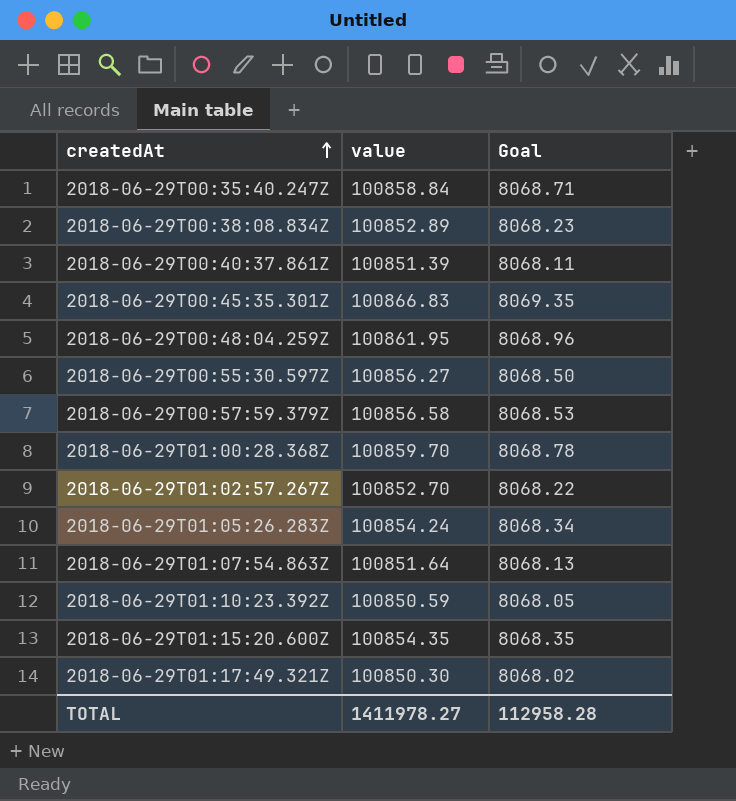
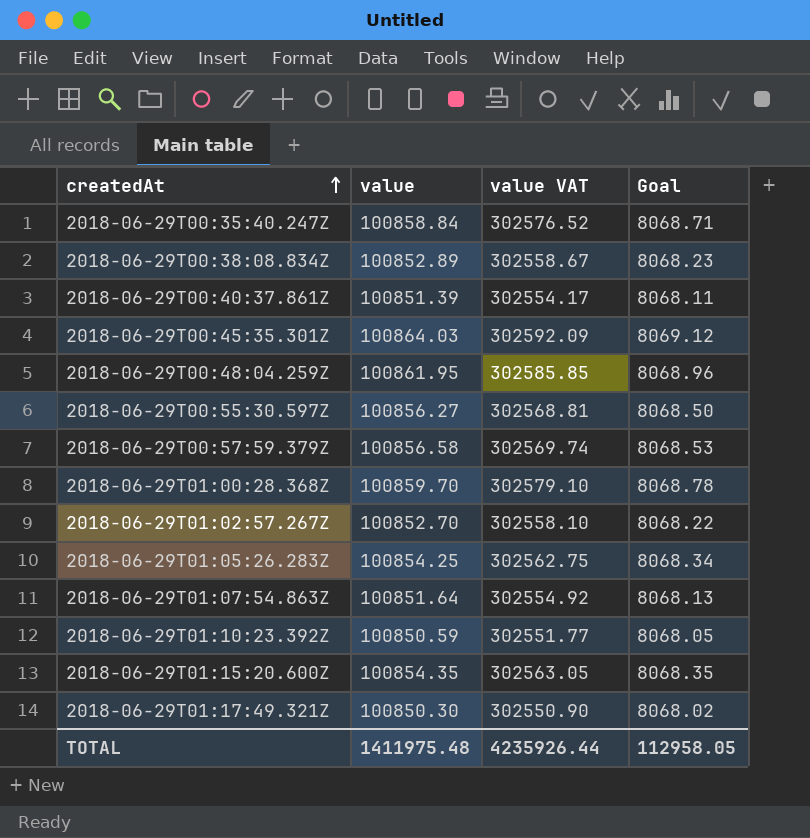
column value VAT | formula: none -> [value] * 3
2018-06-29T00:45:35.301Z | value: 100866.83 -> 100864.03
2018-06-29T00:45:35.301Z | Goal: 8069.35 -> 8069.12
2018-06-29T01:05:26.283Z | value: 100854.24 -> 100854.25
TOTAL | value: 1411978.27 -> 1411975.48
TOTAL | Goal: 112958.28 -> 112958.05

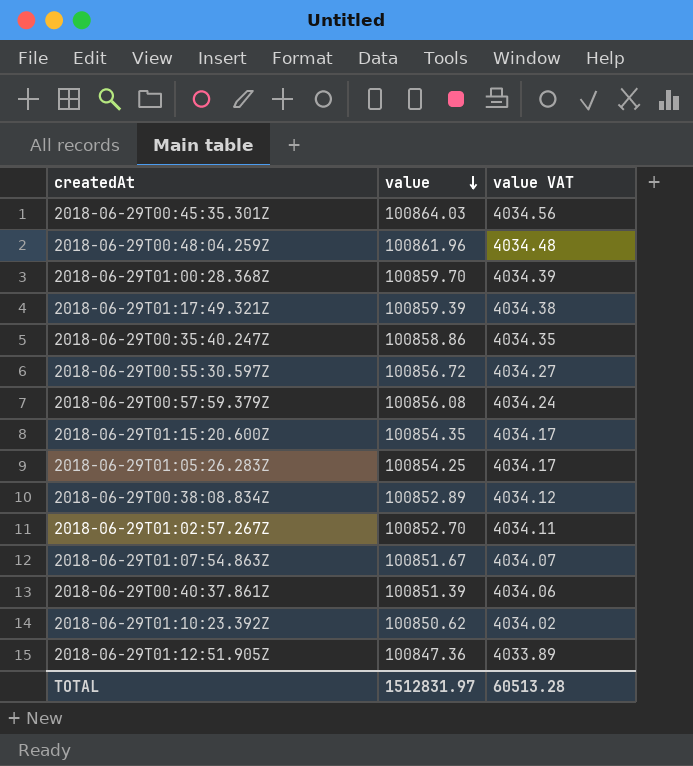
row order: createdAt ascending -> value descending
column Goal | formula: [value] * 0.08 -> none
column value VAT | formula: [value] * 3 -> [value] * 0.04
2018-06-29T00:48:04.259Z | value: 100861.95 -> 100861.96
2018-06-29T01:17:49.321Z | value: 100850.30 -> 100859.39
2018-06-29T00:35:40.247Z | value: 100858.84 -> 100858.86
2018-06-29T00:55:30.597Z | value: 100856.27 -> 100856.72
2018-06-29T00:57:59.379Z | value: 100856.58 -> 100856.08
2018-06-29T01:07:54.863Z | value: 100851.64 -> 100851.67
2018-06-29T01:10:23.392Z | value: 100850.59 -> 100850.62
row 2018-06-29T01:12:51.905Z: none -> 100847.36 | 4033.89
TOTAL | value: 1411975.48 -> 1512831.97
TOTAL | value VAT: 4235926.44 -> 60513.28

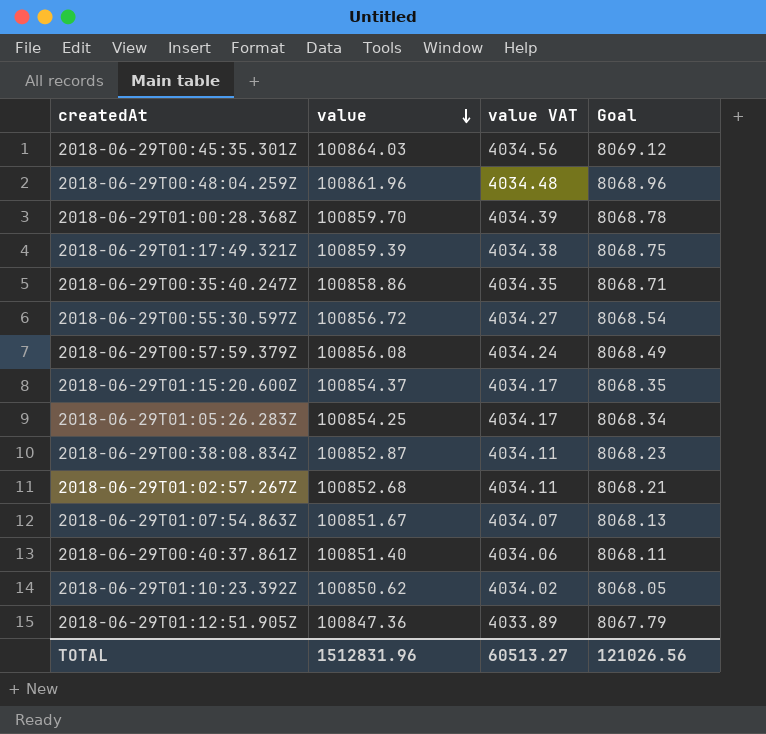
column Goal | formula: none -> [value] * 0.08
2018-06-29T01:15:20.600Z | value: 100854.35 -> 100854.37
2018-06-29T00:38:08.834Z | value: 100852.89 -> 100852.87
2018-06-29T00:38:08.834Z | value VAT: 4034.12 -> 4034.11
2018-06-29T01:02:57.267Z | value: 100852.70 -> 100852.68
2018-06-29T00:40:37.861Z | value: 100851.39 -> 100851.40
TOTAL | value: 1512831.97 -> 1512831.96
TOTAL | value VAT: 60513.28 -> 60513.27

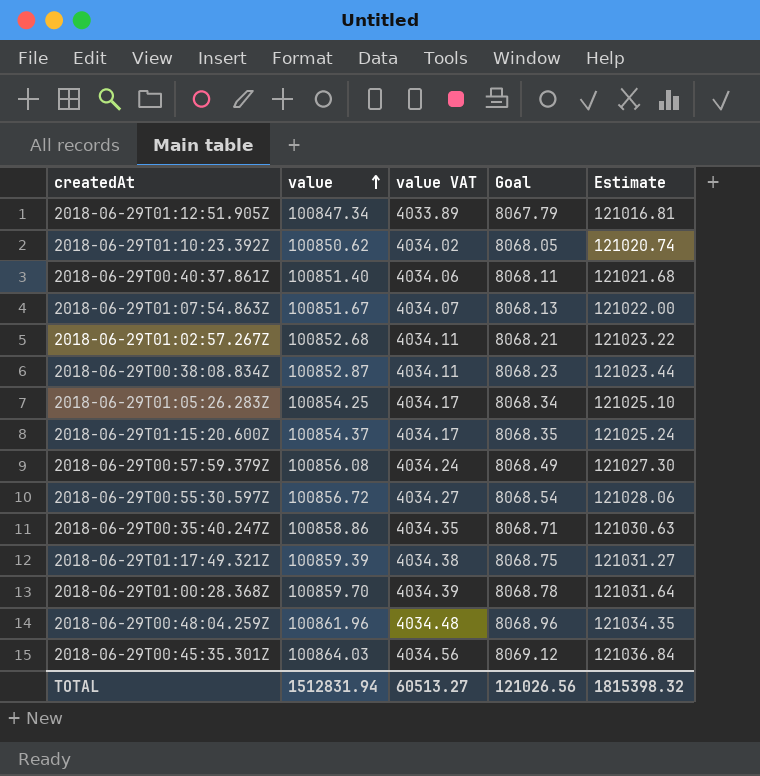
row order: value descending -> value ascending
column Estimate | formula: none -> [value] * 1.2
2018-06-29T01:12:51.905Z | value: 100847.36 -> 100847.34
TOTAL | value: 1512831.96 -> 1512831.94

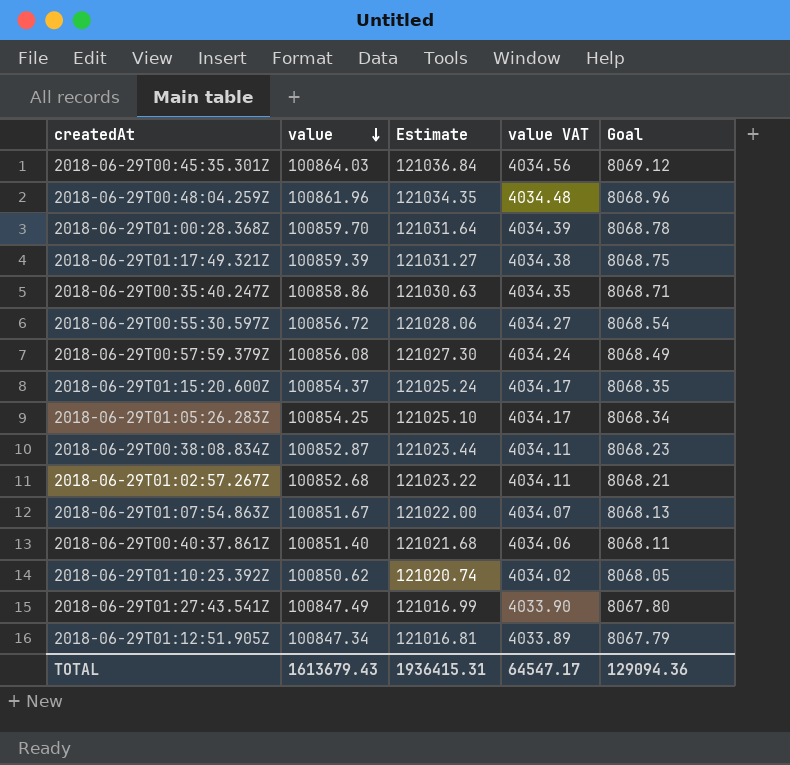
row order: value ascending -> value descending
column Estimate | position: 5 -> 3
row 2018-06-29T01:27:43.541Z: none -> 100847.49 | 121016.99 | 4033.90 | 8067.80
TOTAL | value: 1512831.94 -> 1613679.43
TOTAL | Estimate: 1815398.32 -> 1936415.31
TOTAL | value VAT: 60513.27 -> 64547.17
TOTAL | Goal: 121026.56 -> 129094.36

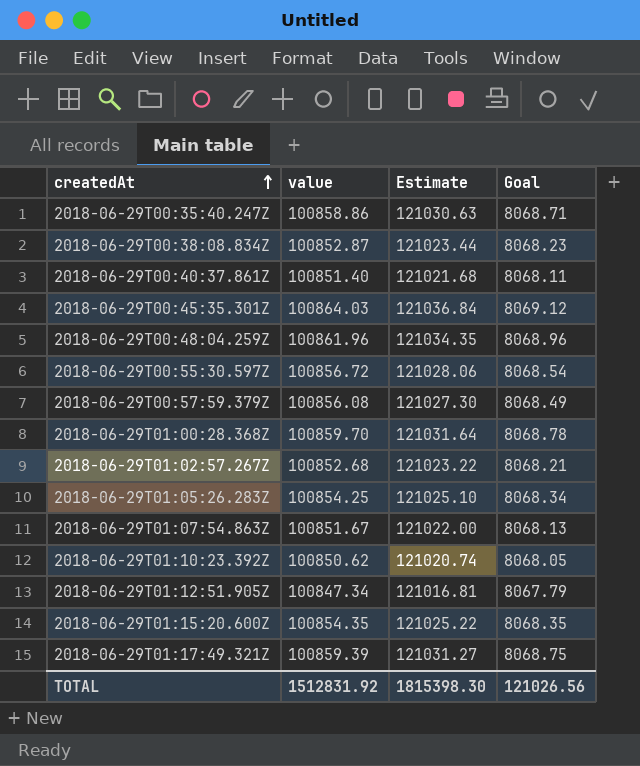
row order: value descending -> createdAt ascending
column value VAT | formula: [value] * 0.04 -> none
row 2018-06-29T01:27:43.541Z: 100847.49 | 121016.99 | 4033.90 | 8067.80 -> none
2018-06-29T01:15:20.600Z | value: 100854.37 -> 100854.35
2018-06-29T01:15:20.600Z | Estimate: 121025.24 -> 121025.22
TOTAL | value: 1613679.43 -> 1512831.92
TOTAL | Estimate: 1936415.31 -> 1815398.30
TOTAL | Goal: 129094.36 -> 121026.56

